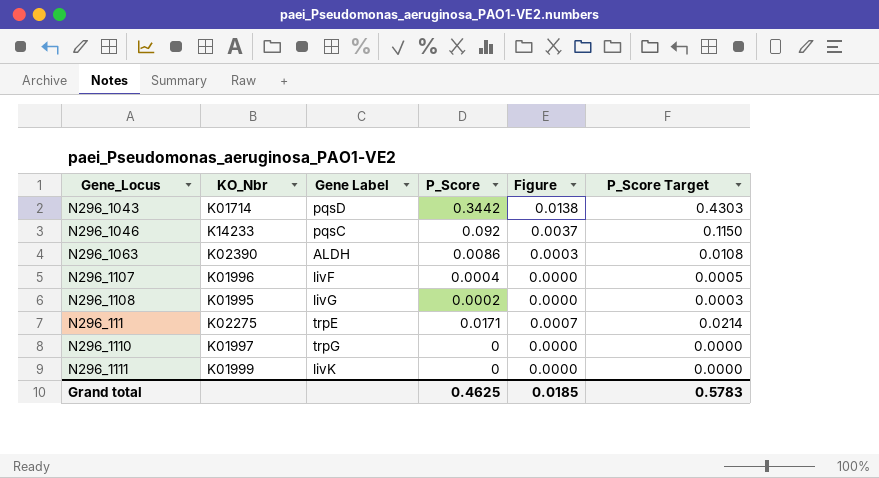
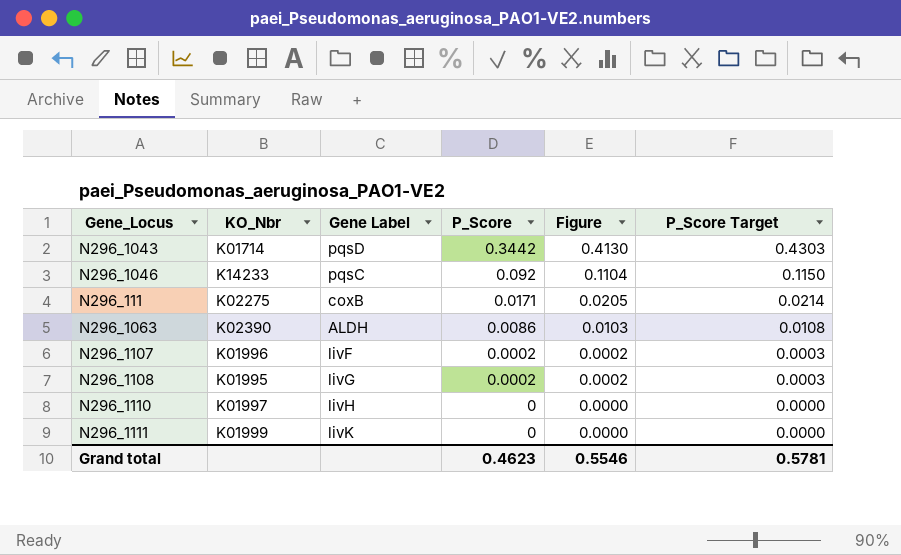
row order: none -> P_Score descending
column Figure | formula: [P_Score] * 0.04 -> [P_Score] * 1.2
N296_111 | Gene Label: trpE -> coxB
N296_1107 | P_Score: 0.0004 -> 0.0002
N296_1107 | P_Score Target: 0.0005 -> 0.0003
N296_1110 | Gene Label: trpG -> livH
Grand total | P_Score: 0.4625 -> 0.4623
Grand total | Figure: 0.0185 -> 0.5546
Grand total | P_Score Target: 0.5783 -> 0.5781

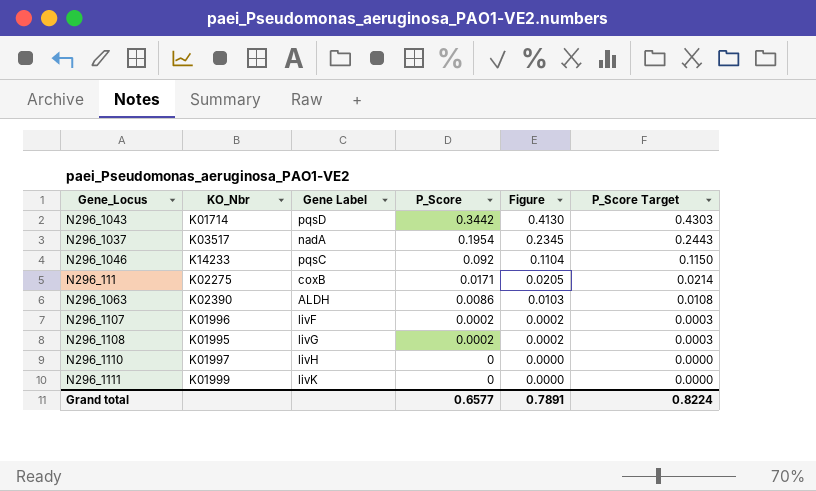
row N296_1037: none -> K03517 | nadA | 0.1954 | 0.2345 | 0.2443
Grand total | P_Score: 0.4623 -> 0.6577
Grand total | Figure: 0.5546 -> 0.7891
Grand total | P_Score Target: 0.5781 -> 0.8224

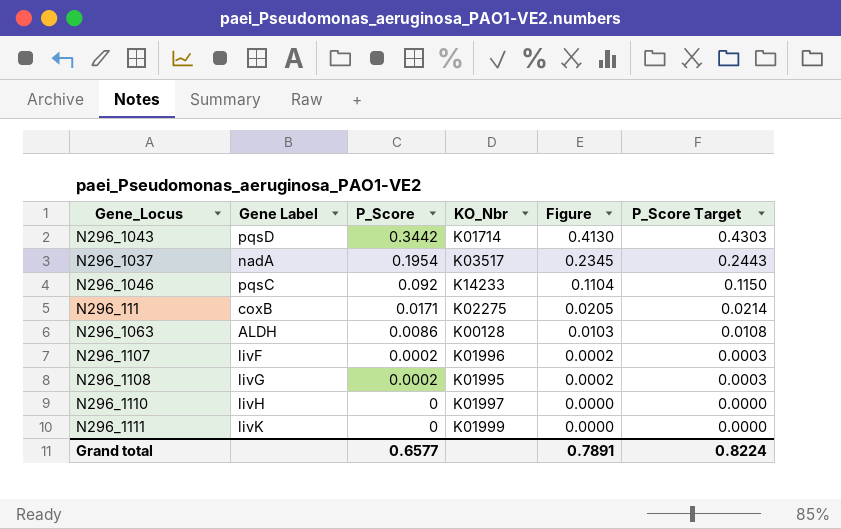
column KO_Nbr | position: 2 -> 4
N296_1063 | KO_Nbr: K02390 -> K00128

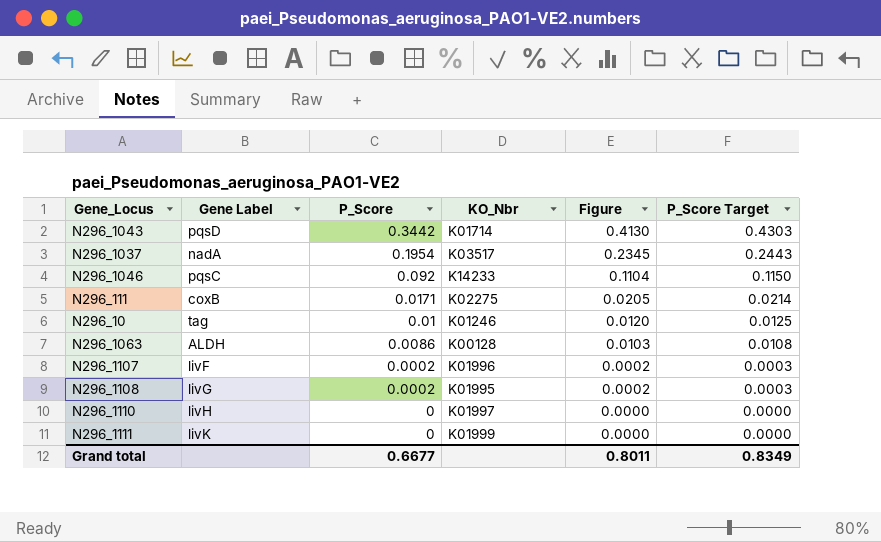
row N296_10: none -> tag | 0.01 | K01246 | 0.0120 | 0.0125
Grand total | P_Score: 0.6577 -> 0.6677
Grand total | Figure: 0.7891 -> 0.8011
Grand total | P_Score Target: 0.8224 -> 0.8349

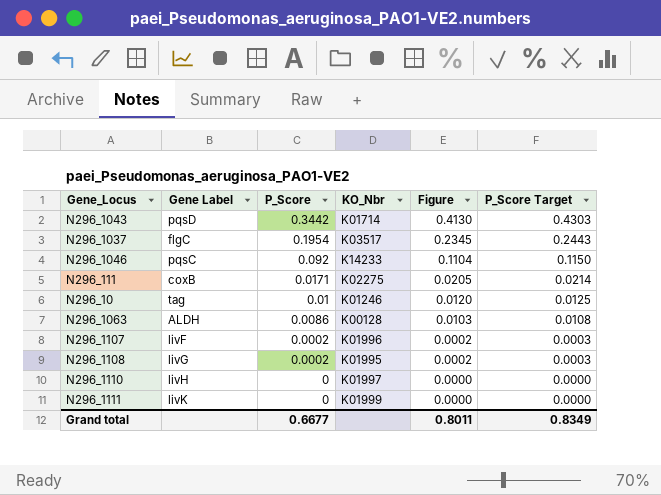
N296_1037 | Gene Label: nadA -> flgC

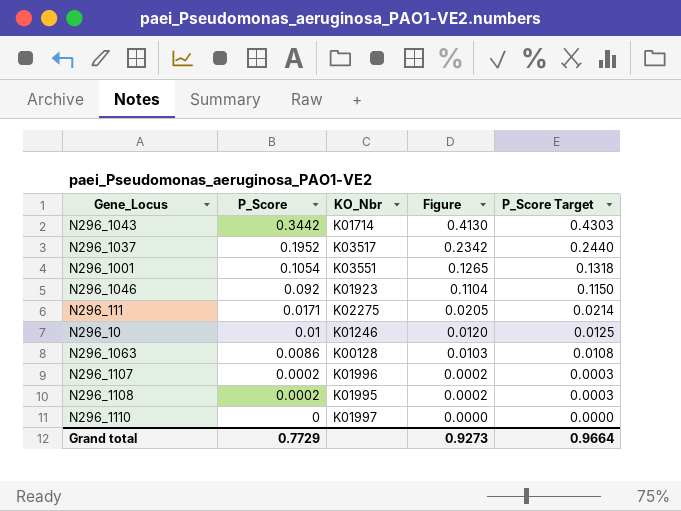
column Gene Label | position: 2 -> none
row N296_1111: livK | 0 | K01999 | 0.0000 | 0.0000 -> none
N296_1037 | P_Score: 0.1954 -> 0.1952
N296_1037 | Figure: 0.2345 -> 0.2342
N296_1037 | P_Score Target: 0.2443 -> 0.2440
row N296_1001: none -> 0.1054 | K03551 | 0.1265 | 0.1318
N296_1046 | KO_Nbr: K14233 -> K01923
Grand total | P_Score: 0.6677 -> 0.7729
Grand total | Figure: 0.8011 -> 0.9273
Grand total | P_Score Target: 0.8349 -> 0.9664

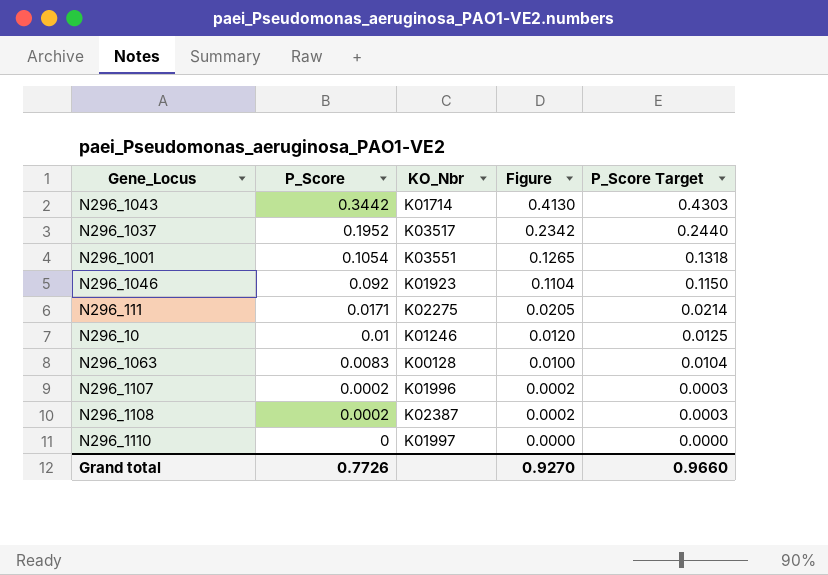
N296_1063 | P_Score: 0.0086 -> 0.0083
N296_1063 | Figure: 0.0103 -> 0.0100
N296_1063 | P_Score Target: 0.0108 -> 0.0104
N296_1108 | KO_Nbr: K01995 -> K02387
Grand total | P_Score: 0.7729 -> 0.7726
Grand total | Figure: 0.9273 -> 0.9270
Grand total | P_Score Target: 0.9664 -> 0.9660

